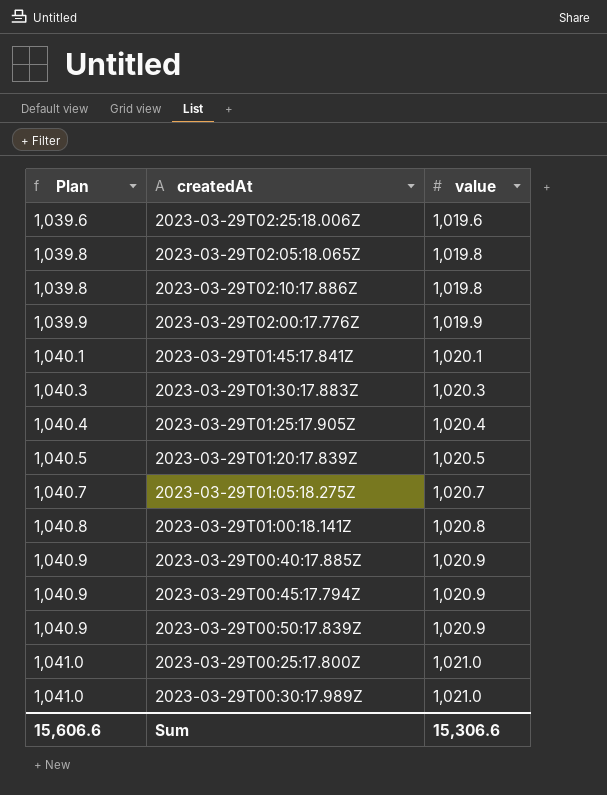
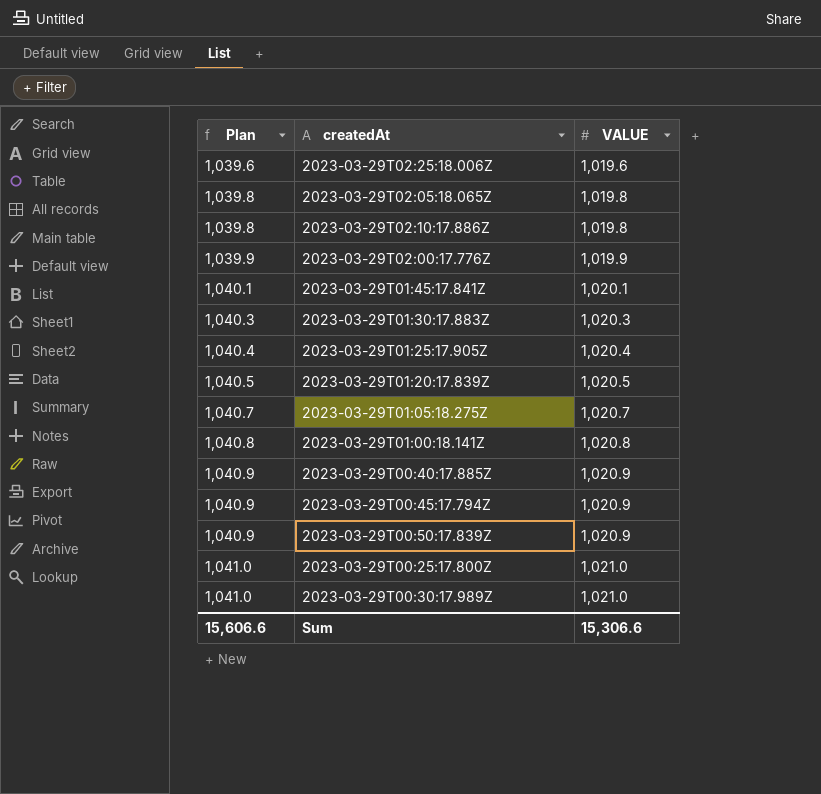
column name: value -> VALUE

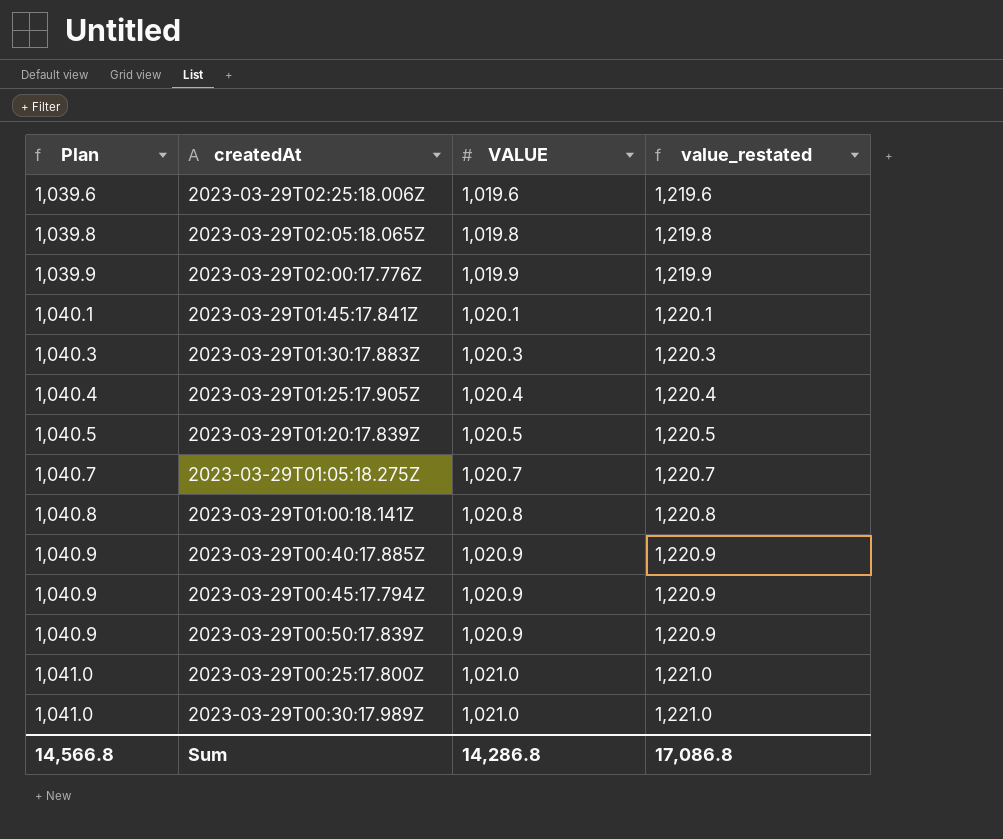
column value_restated | formula: none -> [VALUE] + 200
row 2023-03-29T02:10:17.886Z: 1,039.8 | 1,019.8 -> none
Sum | Plan: 15,606.6 -> 14,566.8
Sum | VALUE: 15,306.6 -> 14,286.8

